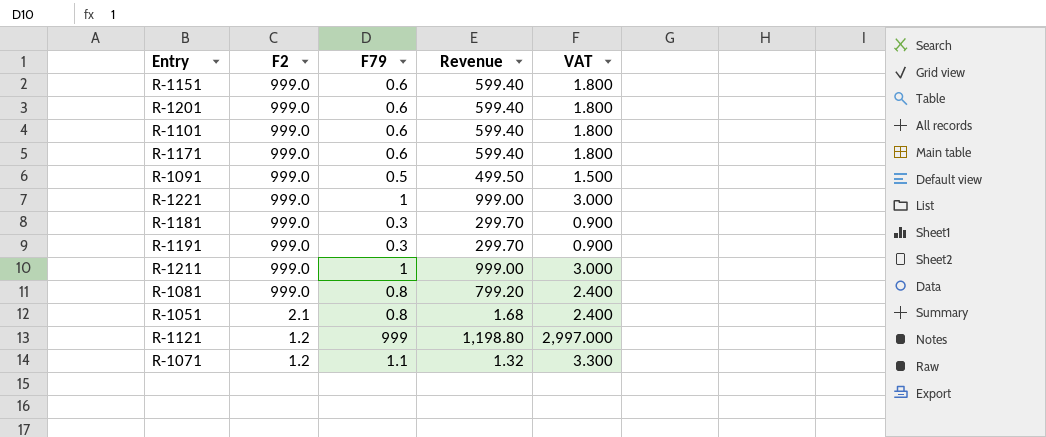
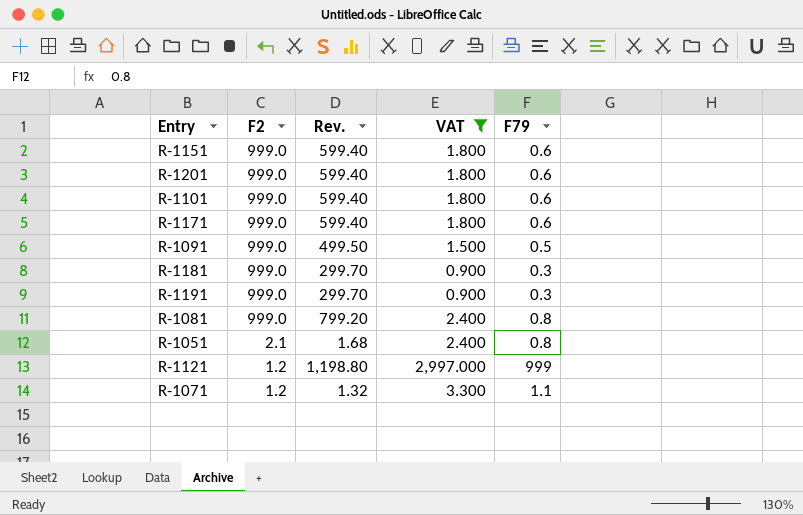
filter: none -> VAT != 3.000
column name: Revenue -> Rev.
column F79 | position: 3 -> 5

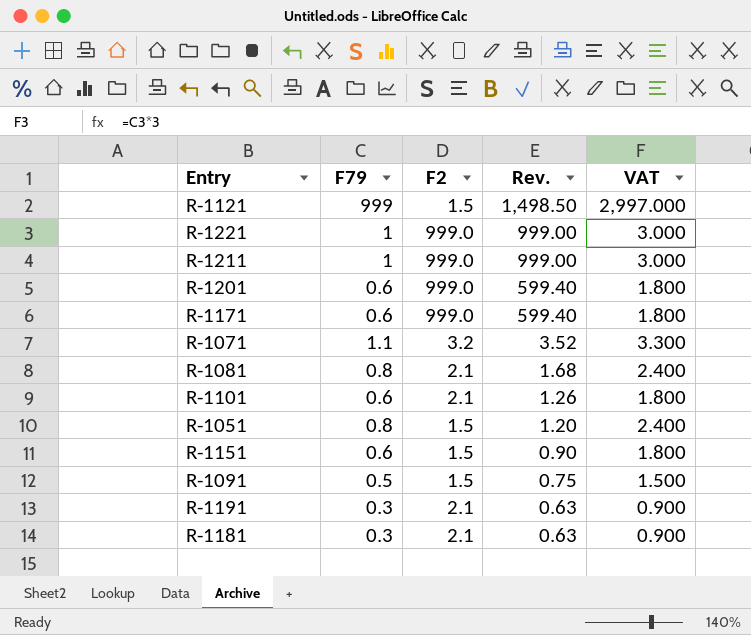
filter: VAT != 3.000 -> none
row order: F2 descending -> Rev. descending
column F79 | position: 5 -> 2
R-1121 | F2: 1.2 -> 1.5
R-1121 | Rev.: 1,198.80 -> 1,498.50
R-1071 | F2: 1.2 -> 3.2
R-1071 | Rev.: 1.32 -> 3.52
R-1081 | F2: 999.0 -> 2.1
R-1081 | Rev.: 799.20 -> 1.68
R-1101 | F2: 999.0 -> 2.1
R-1101 | Rev.: 599.40 -> 1.26
R-1051 | F2: 2.1 -> 1.5
R-1051 | Rev.: 1.68 -> 1.20
R-1151 | F2: 999.0 -> 1.5
R-1151 | Rev.: 599.40 -> 0.90
R-1091 | F2: 999.0 -> 1.5
R-1091 | Rev.: 499.50 -> 0.75
R-1191 | F2: 999.0 -> 2.1
R-1191 | Rev.: 299.70 -> 0.63
R-1181 | F2: 999.0 -> 2.1
R-1181 | Rev.: 299.70 -> 0.63

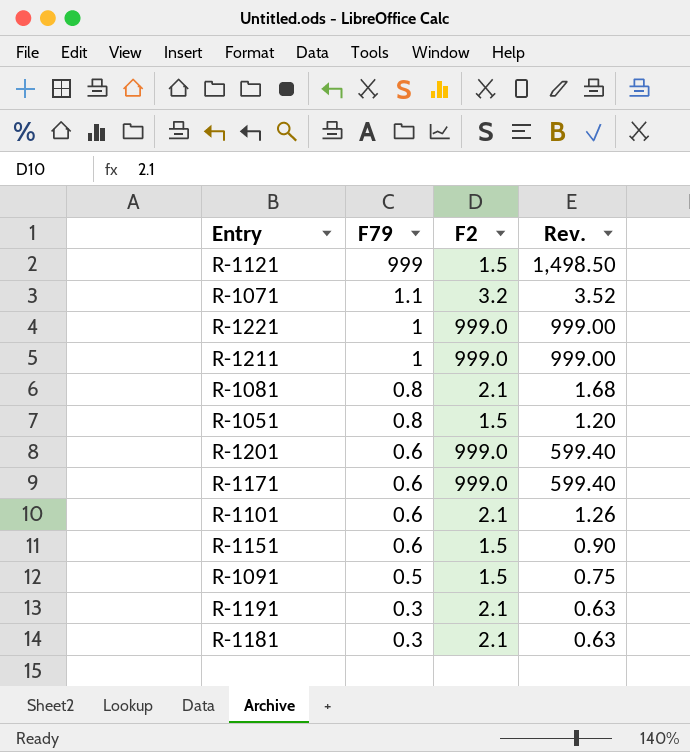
row order: Rev. descending -> F79 descending
column VAT | formula: [F79] * 3 -> none

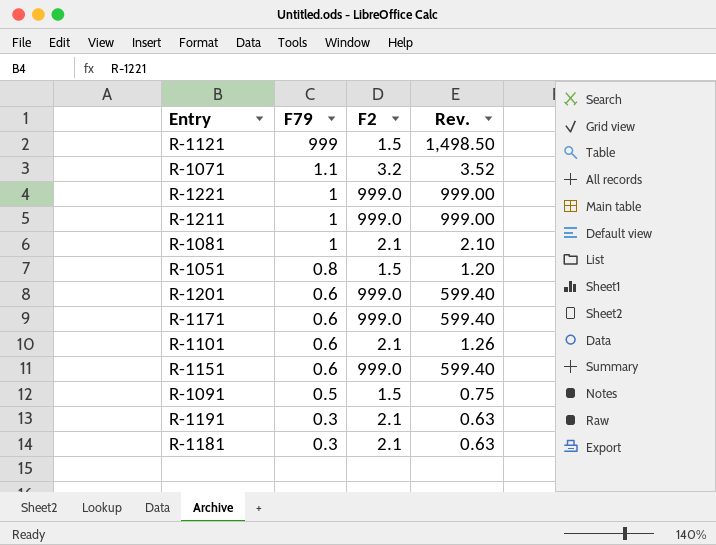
R-1081 | F79: 0.8 -> 1
R-1081 | Rev.: 1.68 -> 2.10
R-1151 | F2: 1.5 -> 999.0
R-1151 | Rev.: 0.90 -> 599.40

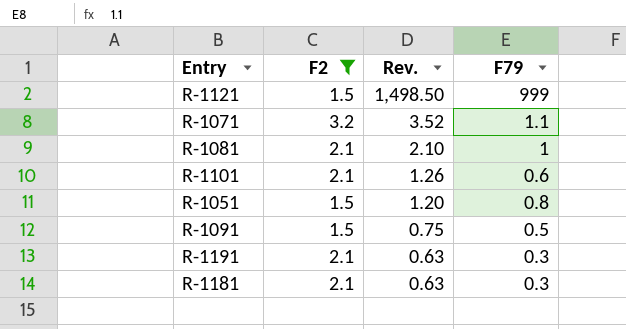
filter: none -> F2 != 999.0
row order: F79 descending -> Rev. descending
column F79 | position: 2 -> 4

